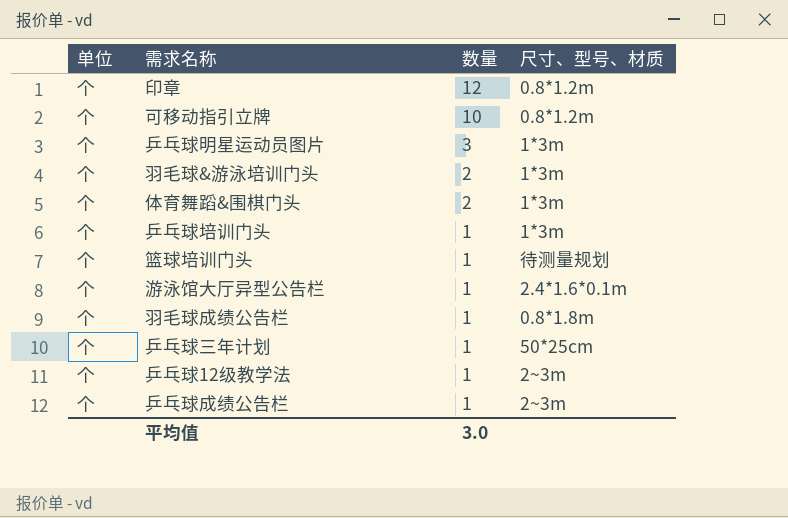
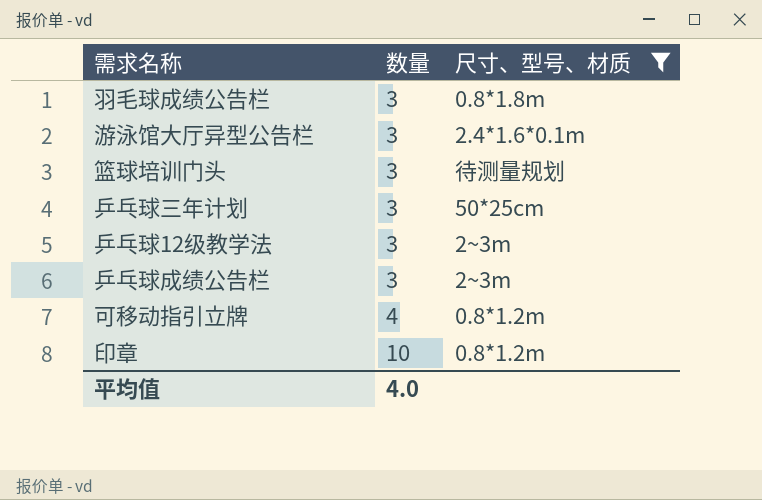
filter: none -> 尺寸、型号、材质 != 1*3m
row order: 数量 descending -> 数量 ascending
column 单位 | position: 1 -> none
羽毛球成绩公告栏 | 数量: 1 -> 3
游泳馆大厅异型公告栏 | 数量: 1 -> 3
篮球培训门头 | 数量: 1 -> 3
乒乓球三年计划 | 数量: 1 -> 3
乒乓球12级教学法 | 数量: 1 -> 3
乒乓球成绩公告栏 | 数量: 1 -> 3
可移动指引立牌 | 数量: 10 -> 4
印章 | 数量: 12 -> 10
平均值 | 数量: 3.0 -> 4.0

